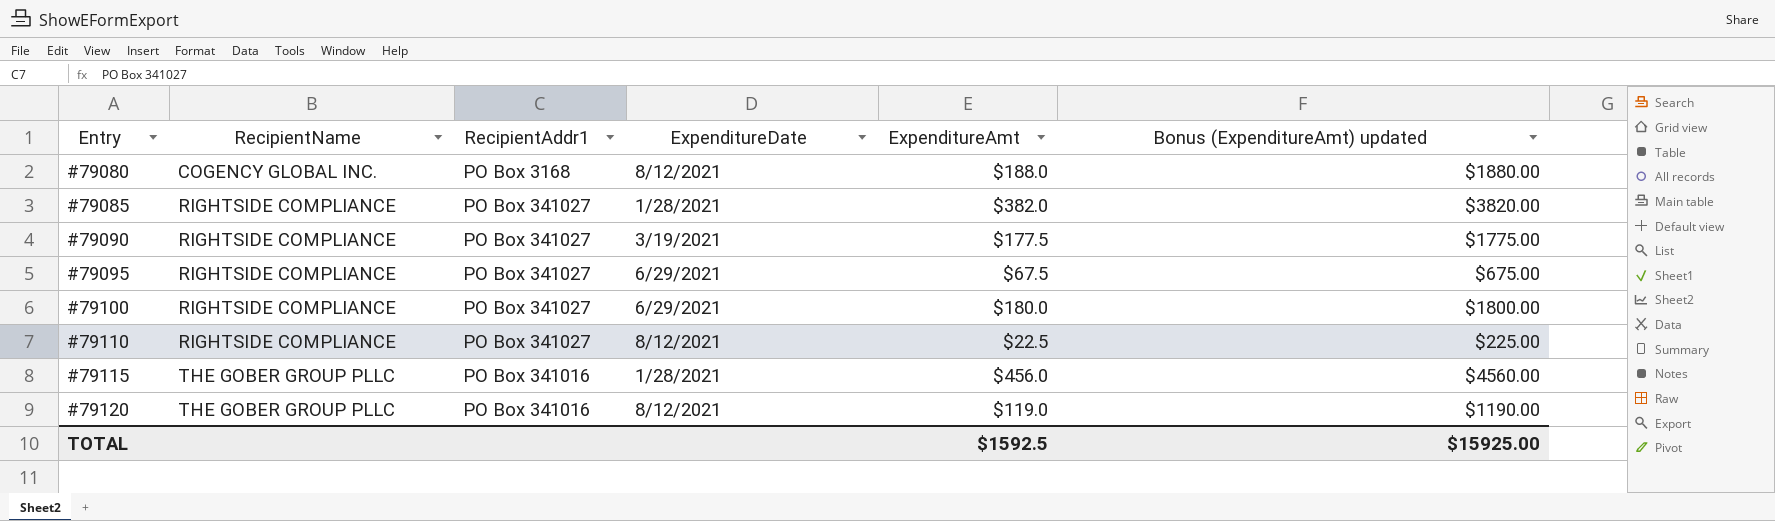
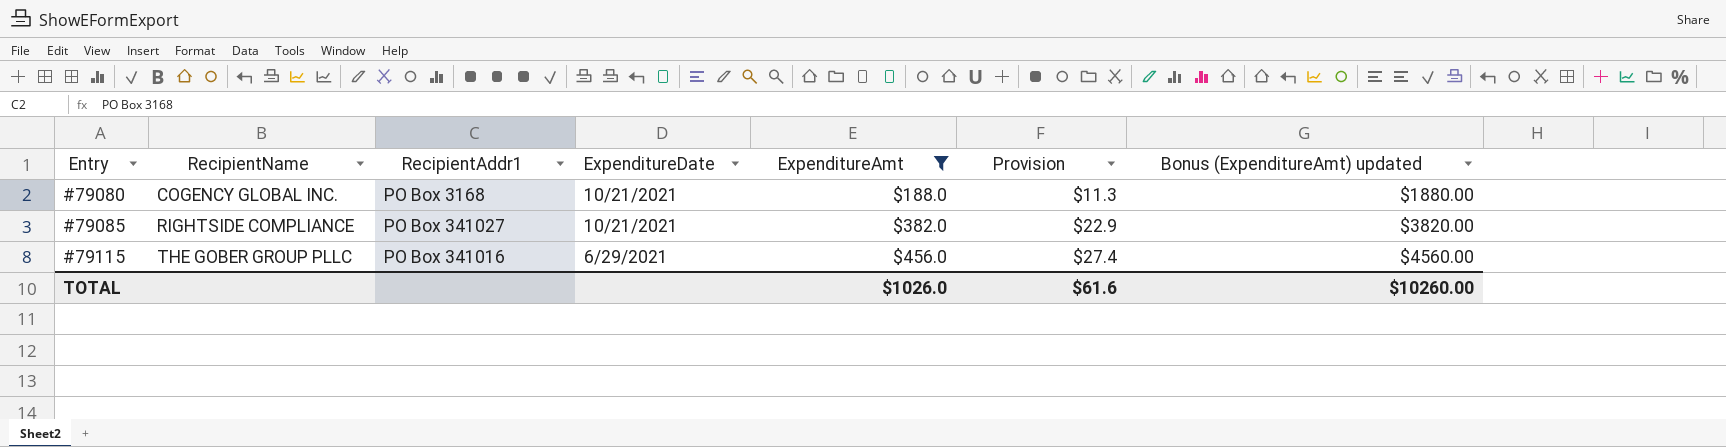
filter: none -> ExpenditureAmt >= $188.0
column Provision | formula: none -> [ExpenditureAmt] * 0.06
#79080 | ExpenditureDate: 8/12/2021 -> 10/21/2021
#79085 | ExpenditureDate: 1/28/2021 -> 10/21/2021
#79115 | ExpenditureDate: 1/28/2021 -> 6/29/2021
TOTAL | ExpenditureAmt: $1592.5 -> $1026.0
TOTAL | Bonus (ExpenditureAmt) updated: $15925.00 -> $10260.00

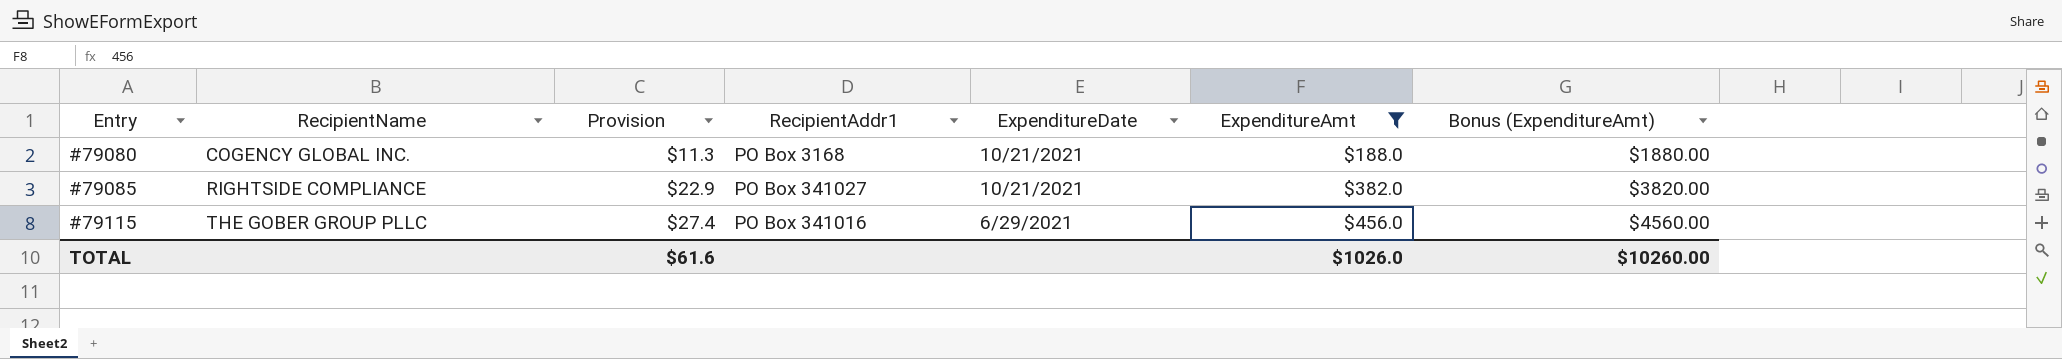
column Provision | position: 6 -> 3
column name: Bonus (ExpenditureAmt) updated -> Bonus (ExpenditureAmt)

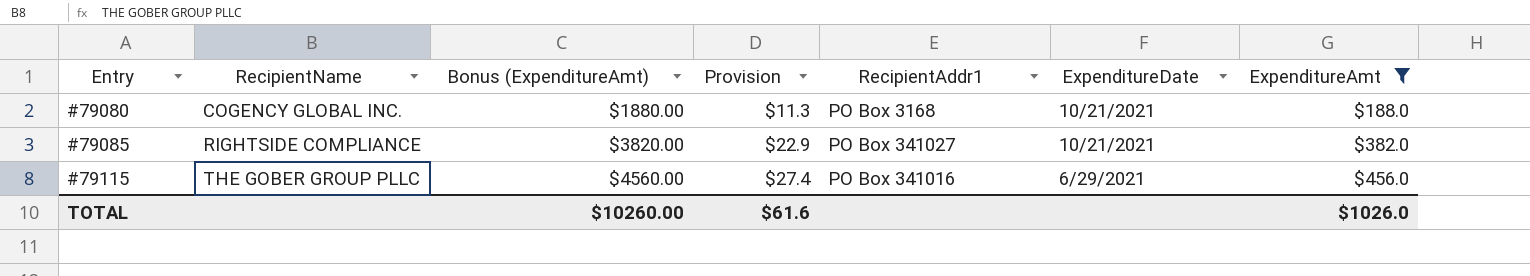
column Bonus (ExpenditureAmt) | position: 7 -> 3

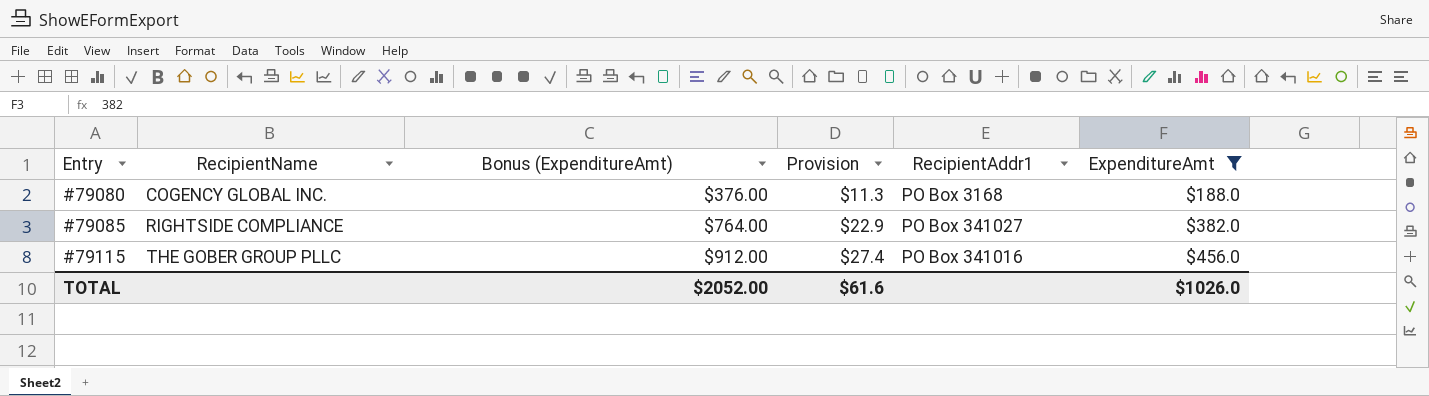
column ExpenditureDate | position: 6 -> none
column Bonus (ExpenditureAmt) | formula: [ExpenditureAmt] * 10 -> [ExpenditureAmt] * 2
TOTAL | Bonus (ExpenditureAmt): $10260.00 -> $2052.00

